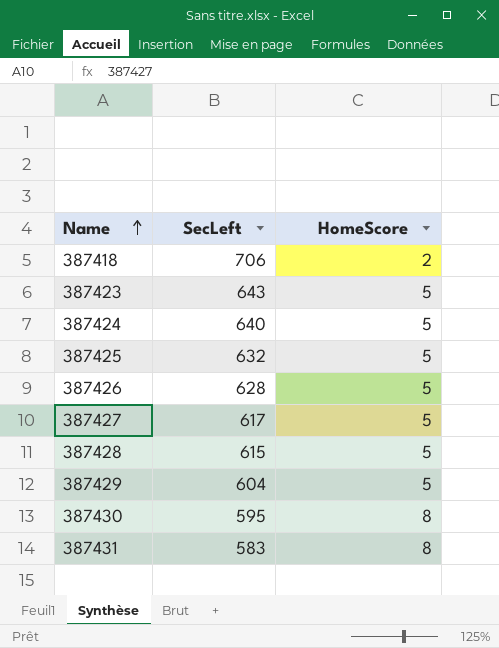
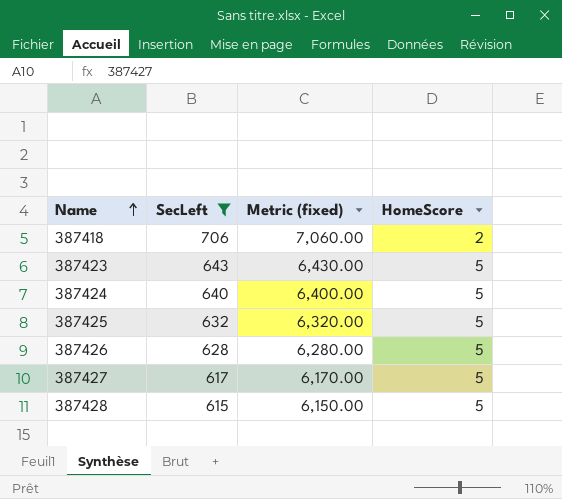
filter: none -> SecLeft >= 615
column Metric (fixed) | formula: none -> [SecLeft] * 10

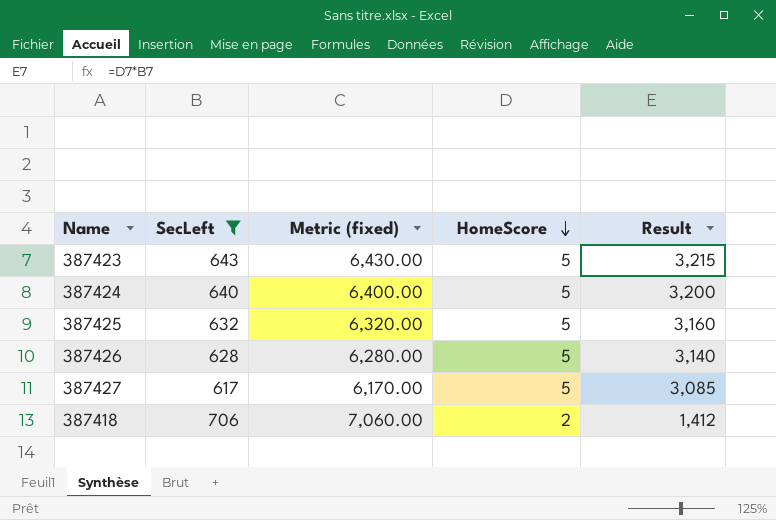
row order: Name ascending -> HomeScore descending
column Result | formula: none -> [SecLeft] * [HomeScore]
row 387428: 615 | 6,150.00 | 5 -> none

